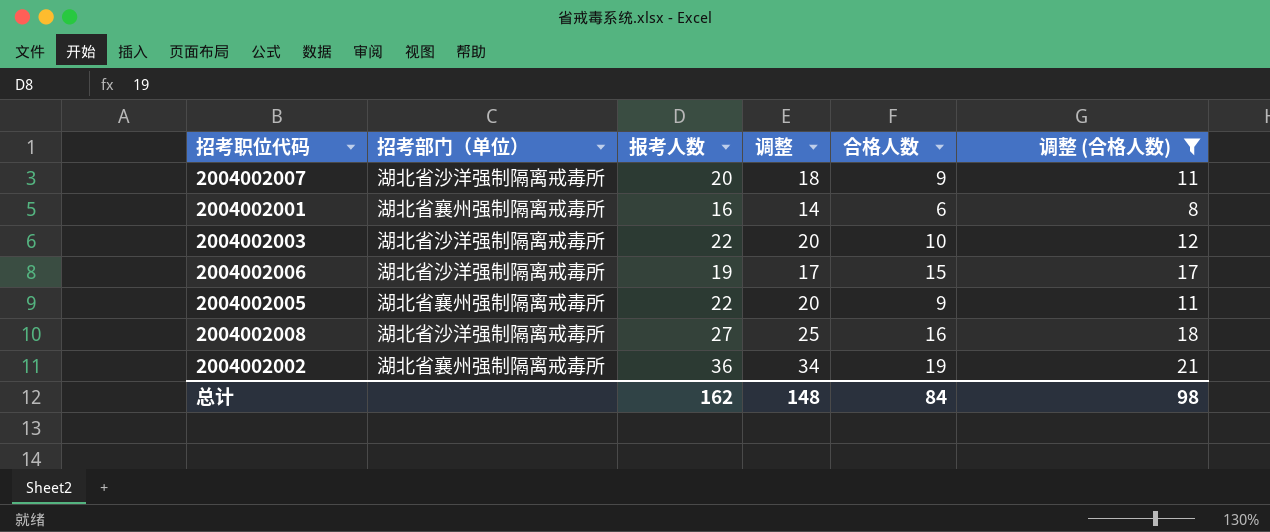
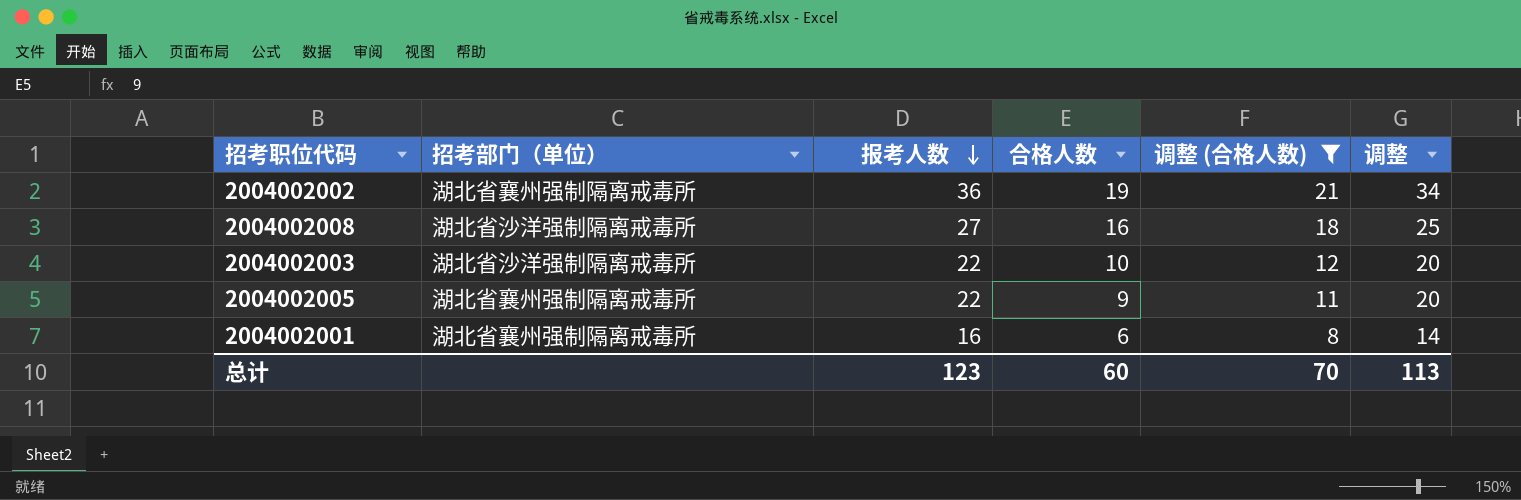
row order: none -> 报考人数 descending
column 调整 | position: 4 -> 6
row 2004002007: 湖北省沙洋强制隔离戒毒所 | 20 | 18 | 9 | 11 -> none
row 2004002006: 湖北省沙洋强制隔离戒毒所 | 19 | 17 | 15 | 17 -> none
总计 | 报考人数: 162 -> 123
总计 | 合格人数: 84 -> 60
总计 | 调整 (合格人数): 98 -> 70
总计 | 调整: 148 -> 113

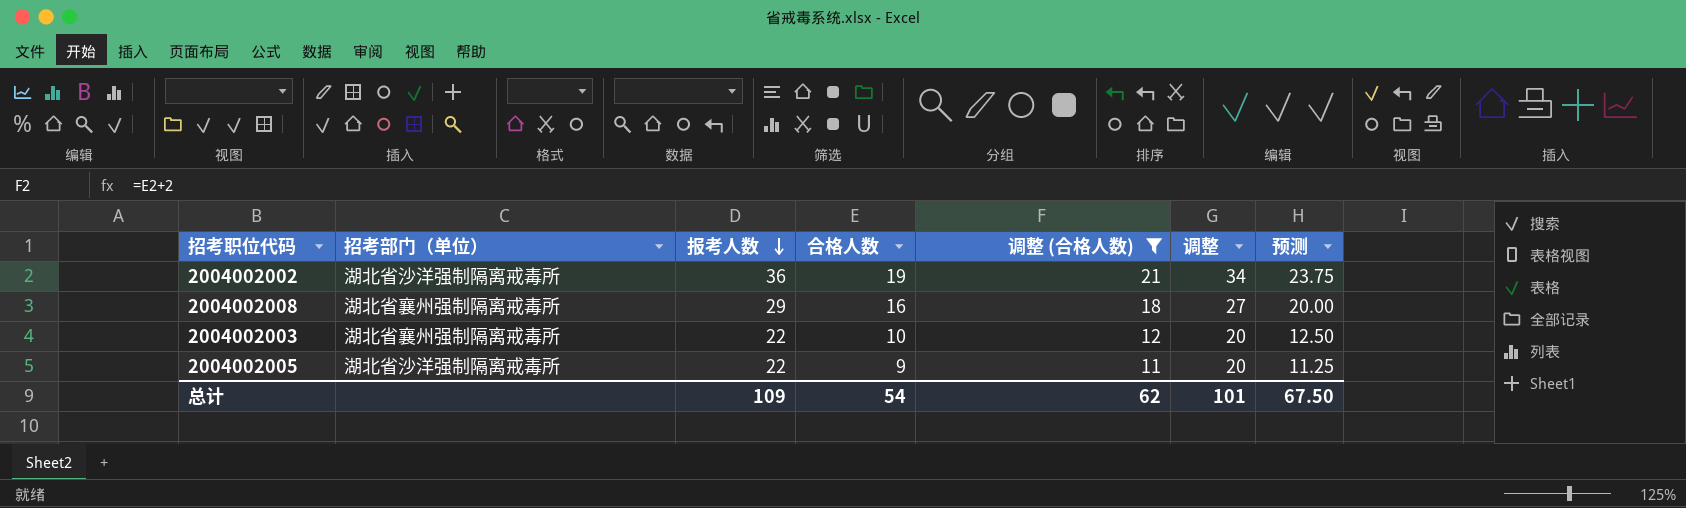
column 预测 | formula: none -> [合格人数] * 1.25
row 2004002001: 湖北省襄州强制隔离戒毒所 | 16 | 6 | 8 | 14 -> none
2004002002 | 招考部门（单位）: 湖北省襄州强制隔离戒毒所 -> 湖北省沙洋强制隔离戒毒所
2004002008 | 招考部门（单位）: 湖北省沙洋强制隔离戒毒所 -> 湖北省襄州强制隔离戒毒所
2004002008 | 报考人数: 27 -> 29
2004002008 | 调整: 25 -> 27
2004002003 | 招考部门（单位）: 湖北省沙洋强制隔离戒毒所 -> 湖北省襄州强制隔离戒毒所
2004002005 | 招考部门（单位）: 湖北省襄州强制隔离戒毒所 -> 湖北省沙洋强制隔离戒毒所
总计 | 报考人数: 123 -> 109
总计 | 合格人数: 60 -> 54
总计 | 调整 (合格人数): 70 -> 62
总计 | 调整: 113 -> 101

